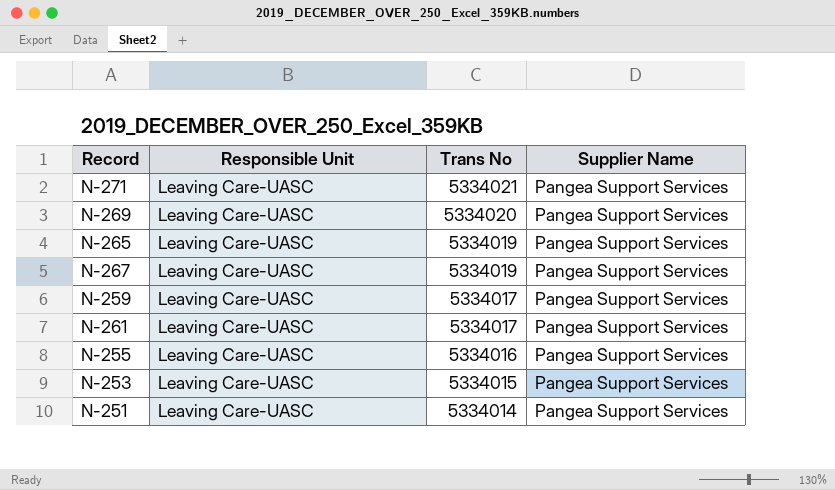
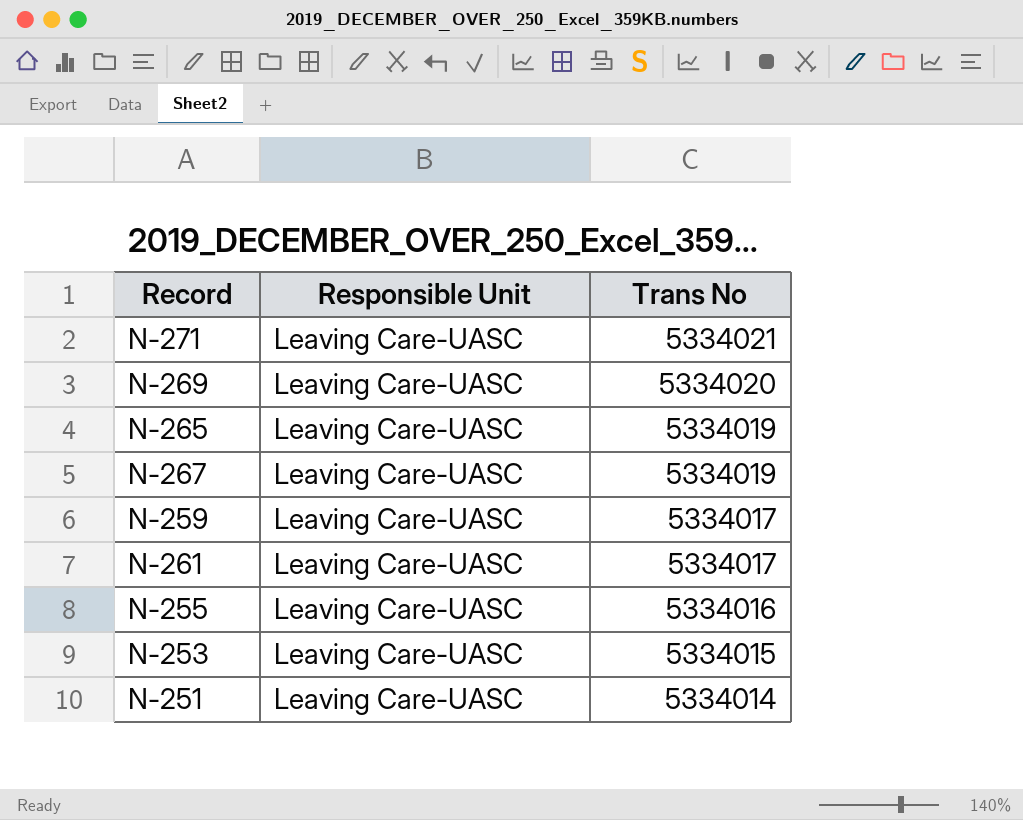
column Supplier Name | position: 4 -> none

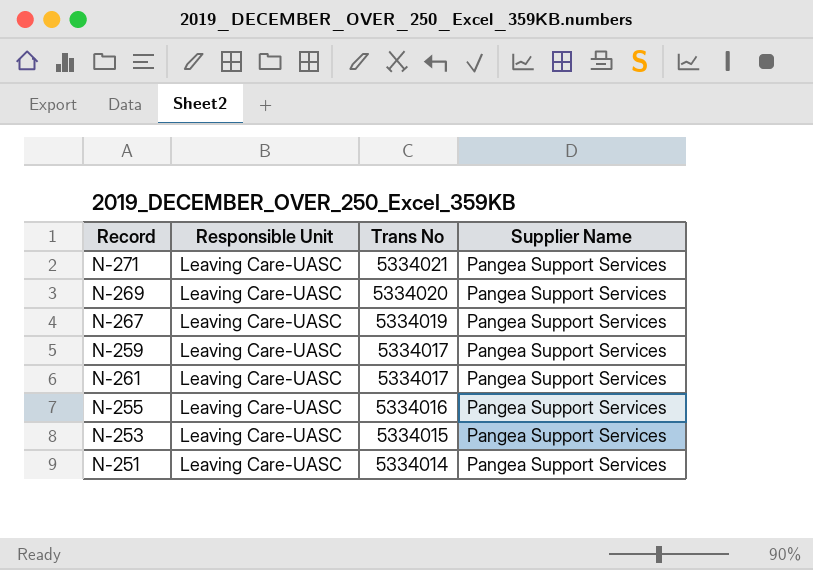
column Supplier Name | position: none -> 4
row N-265: Leaving Care-UASC | 5334019 -> none

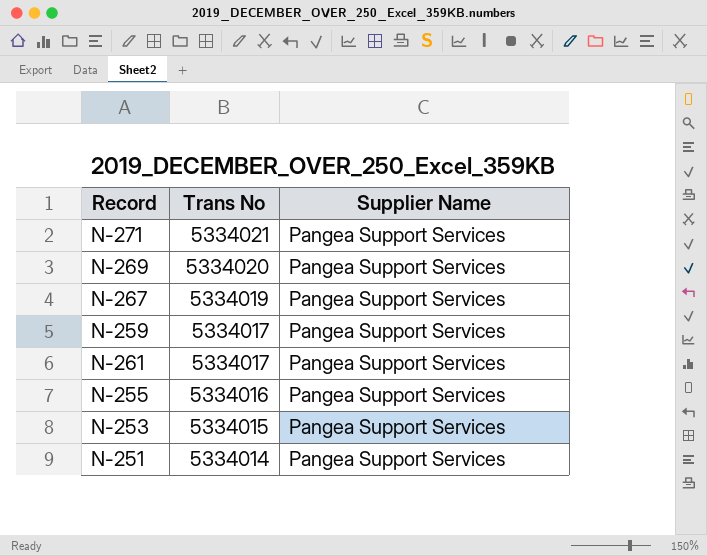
column Responsible Unit | position: 2 -> none

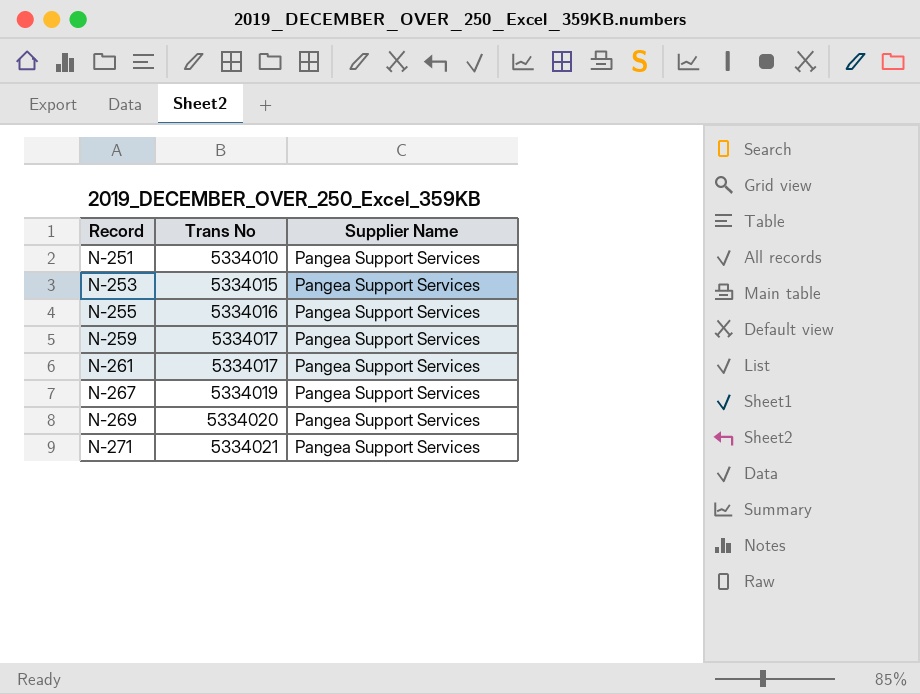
row order: Trans No descending -> Record ascending
N-251 | Trans No: 5334014 -> 5334010

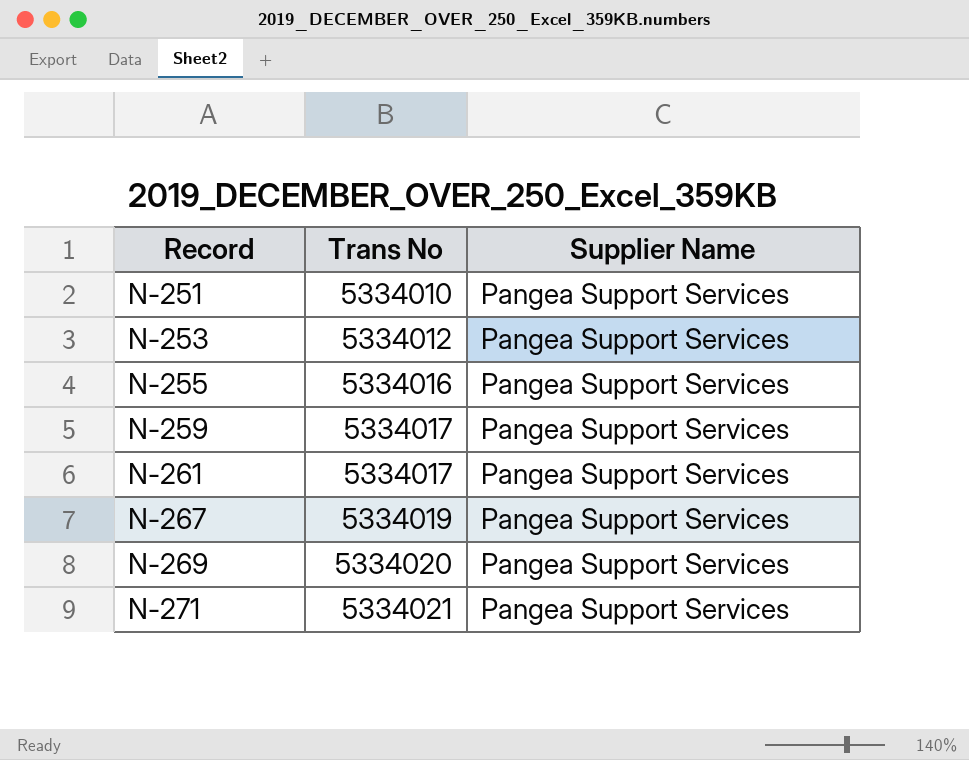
N-253 | Trans No: 5334015 -> 5334012

